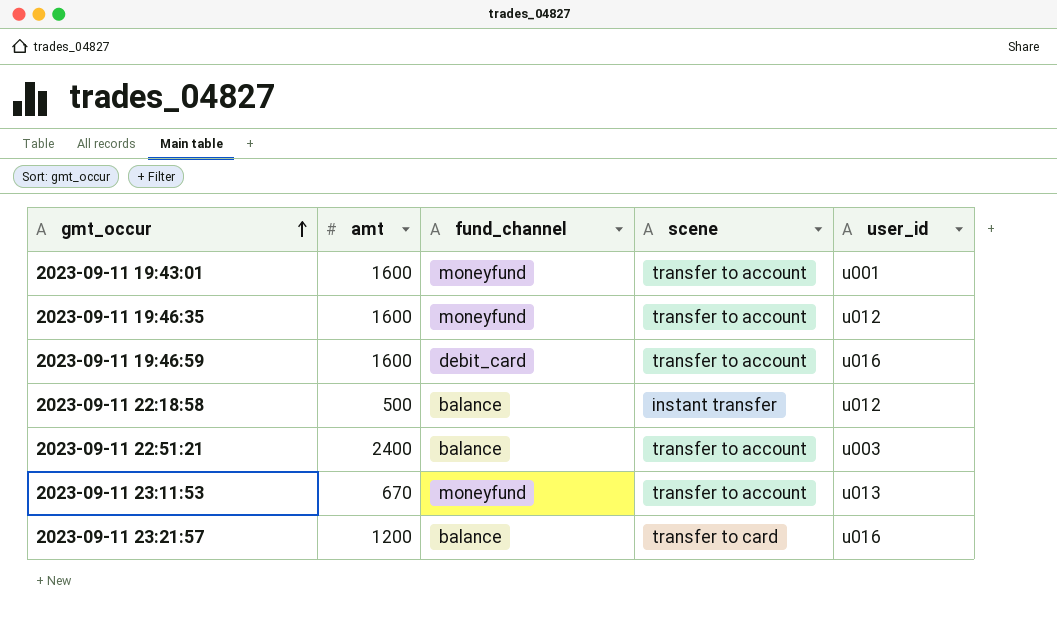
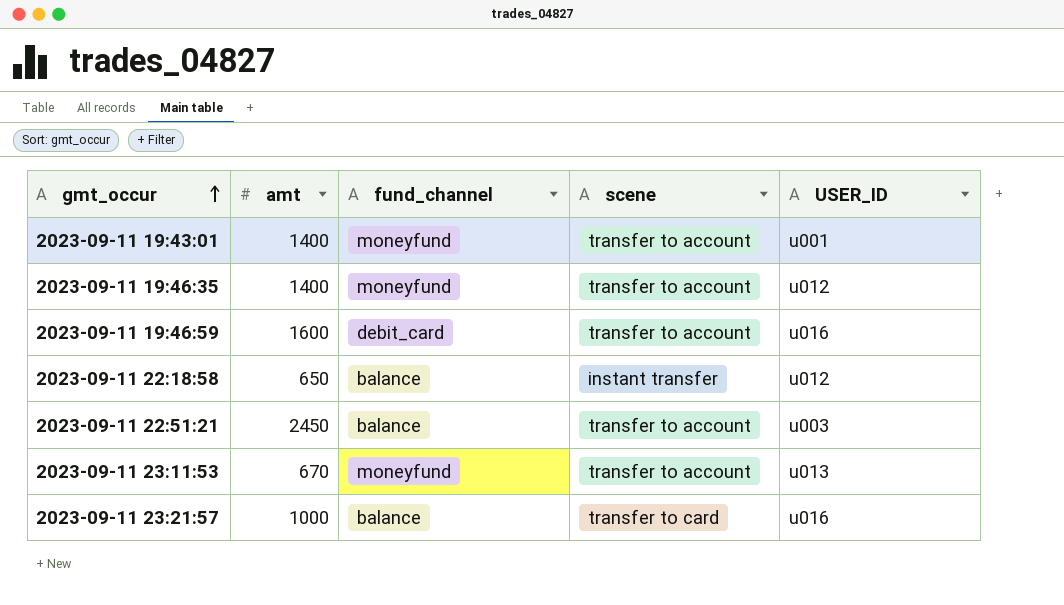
column name: user_id -> USER_ID
2023-09-11 19:43:01 | amt: 1600 -> 1400
2023-09-11 19:46:35 | amt: 1600 -> 1400
2023-09-11 22:18:58 | amt: 500 -> 650
2023-09-11 22:51:21 | amt: 2400 -> 2450
2023-09-11 23:21:57 | amt: 1200 -> 1000

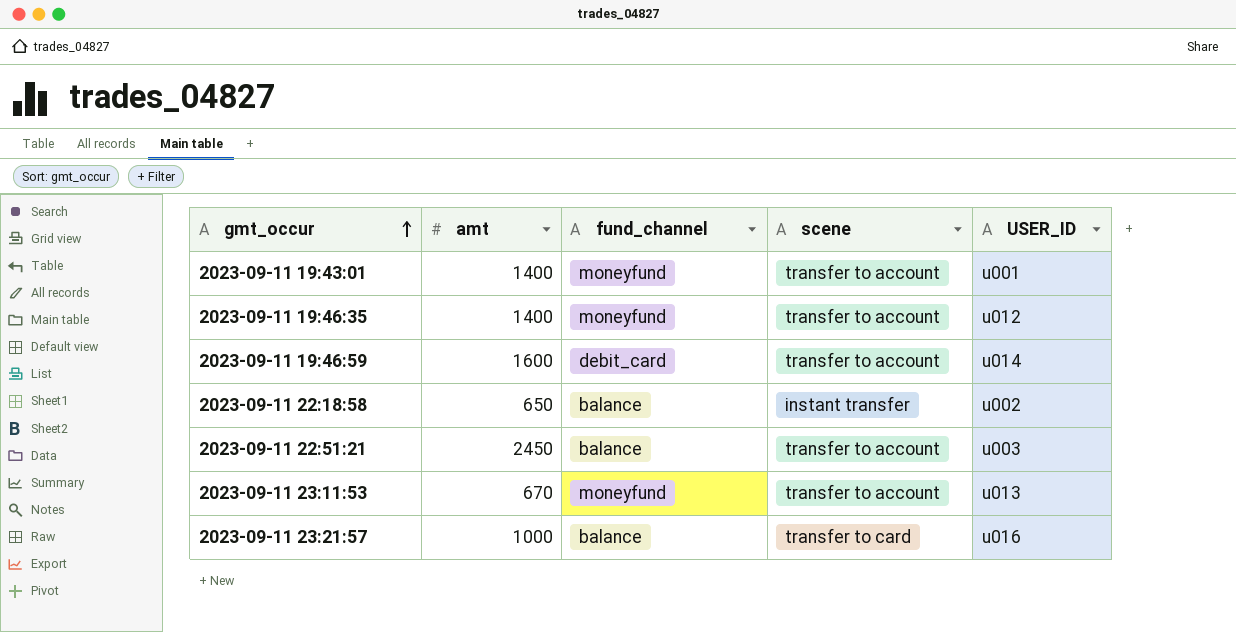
2023-09-11 19:46:59 | USER_ID: u016 -> u014
2023-09-11 22:18:58 | USER_ID: u012 -> u002

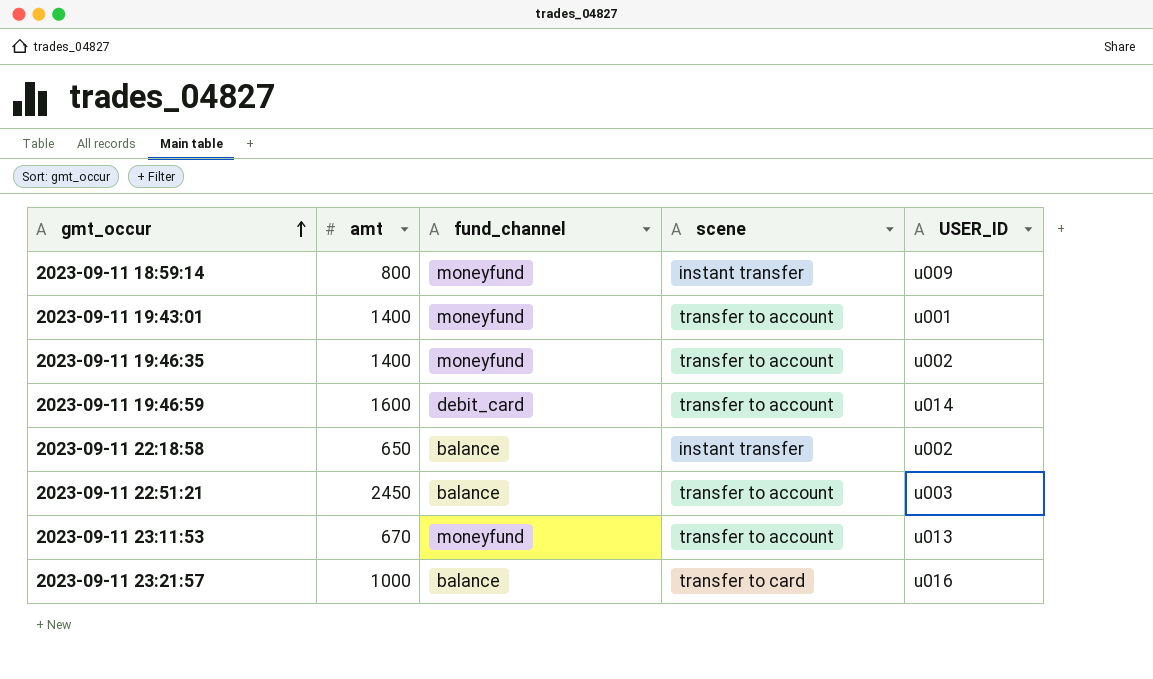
row 2023-09-11 18:59:14: none -> 800 | moneyfund | instant transfer | u009
2023-09-11 19:46:35 | USER_ID: u012 -> u002

